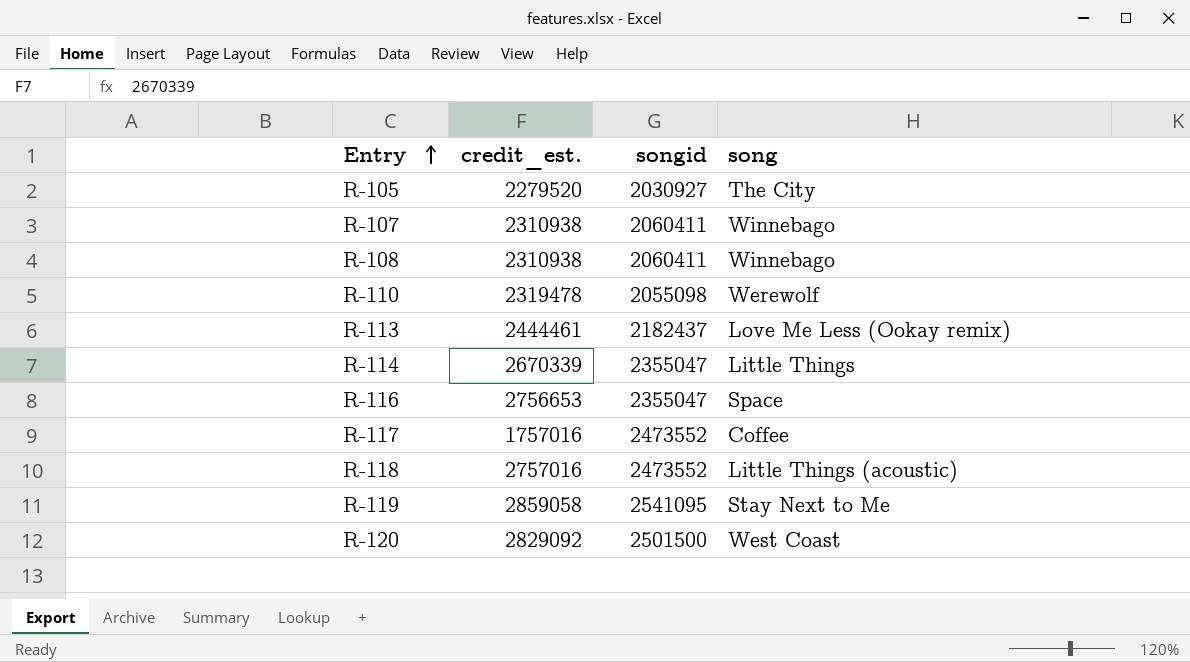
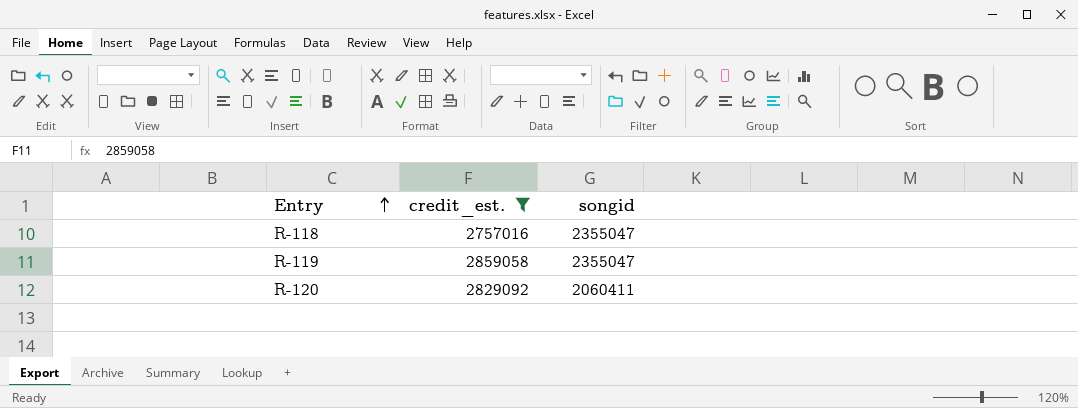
filter: none -> credit_est. >= 2757016
column song | position: 4 -> none
R-118 | songid: 2473552 -> 2355047
R-119 | songid: 2541095 -> 2355047
R-120 | songid: 2501500 -> 2060411

